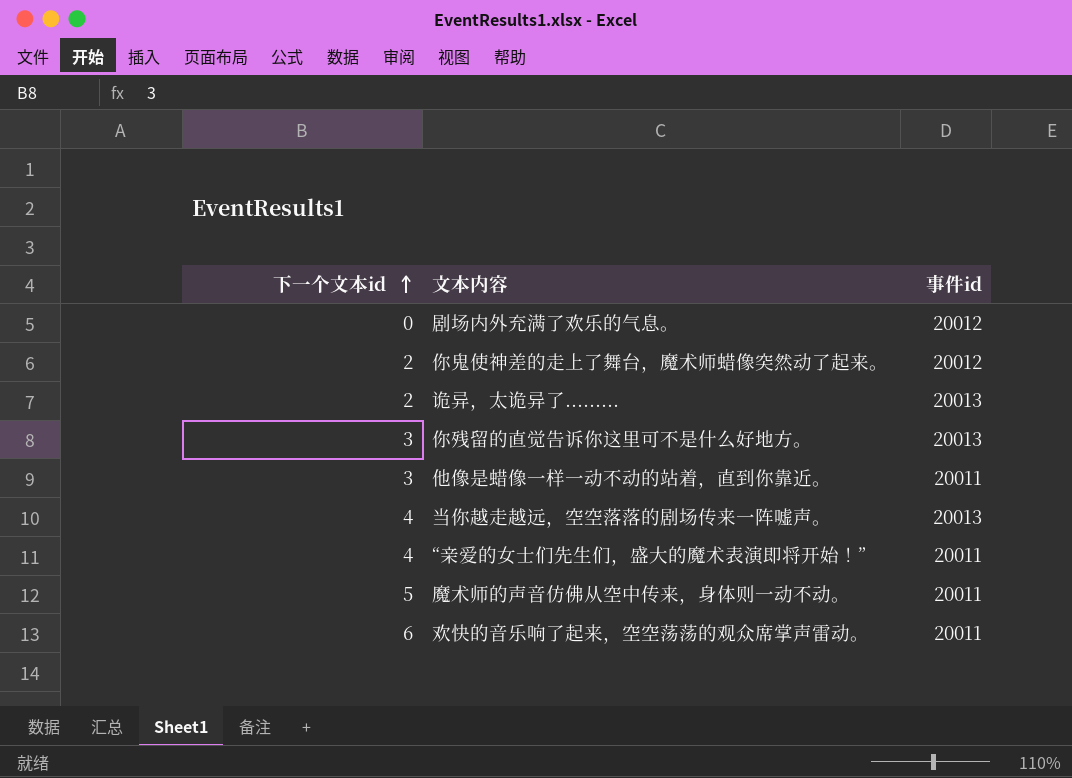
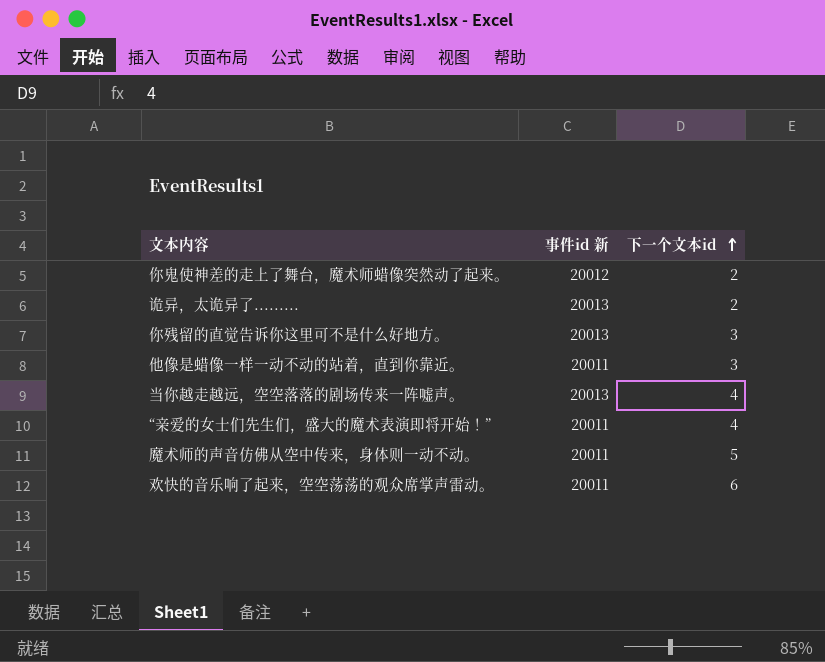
column name: 事件id -> 事件id 新
column 下一个文本id | position: 1 -> 3
row 剧场内外充满了欢乐的气息。: 0 | 20012 -> none

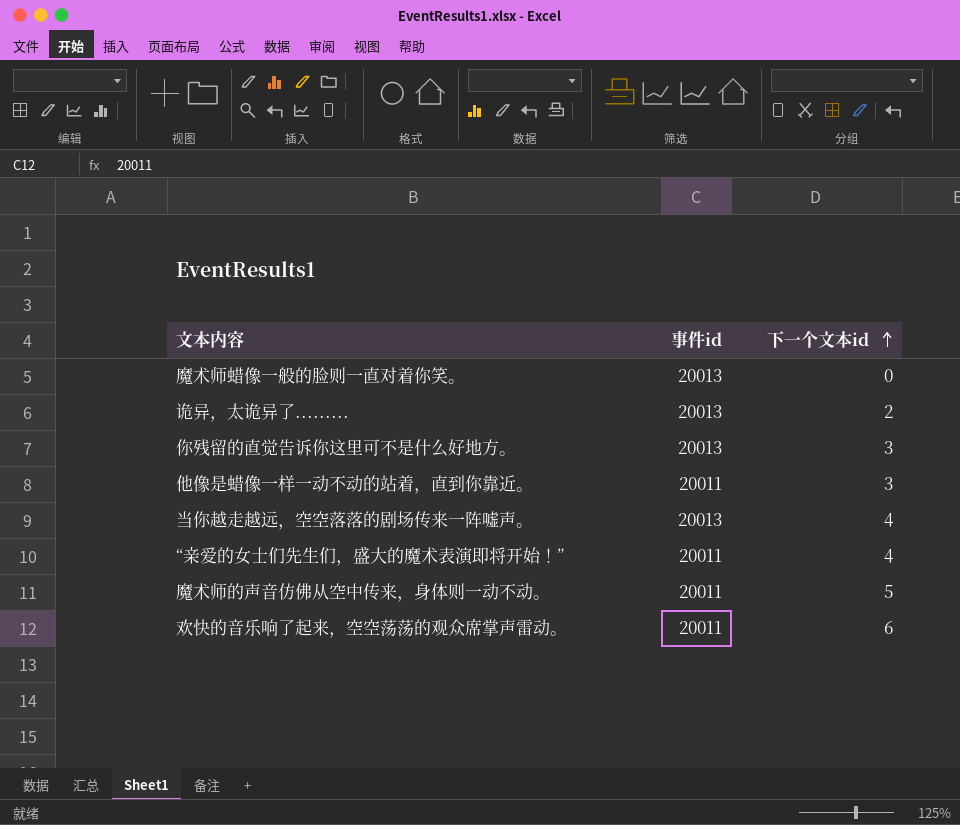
column name: 事件id 新 -> 事件id
row 你鬼使神差的走上了舞台，魔术师蜡像突然动了起来。: 20012 | 2 -> none
row 魔术师蜡像一般的脸则一直对着你笑。: none -> 20013 | 0

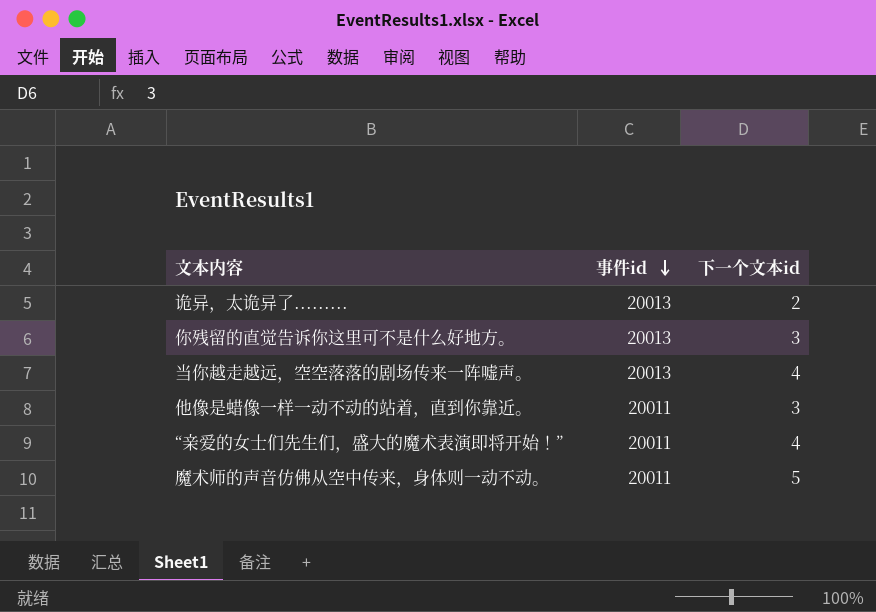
row order: 下一个文本id ascending -> 事件id descending
row 魔术师蜡像一般的脸则一直对着你笑。: 20013 | 0 -> none
row 欢快的音乐响了起来，空空荡荡的观众席掌声雷动。: 20011 | 6 -> none

